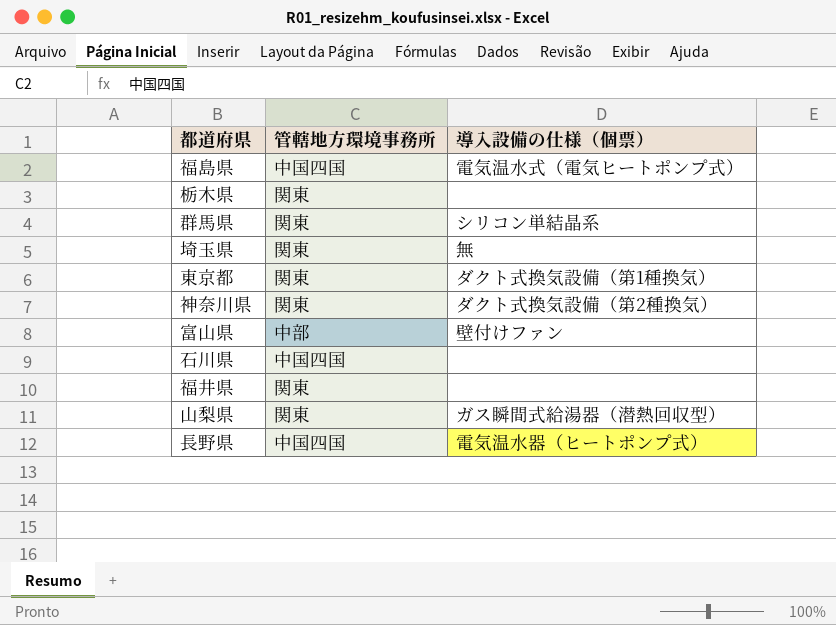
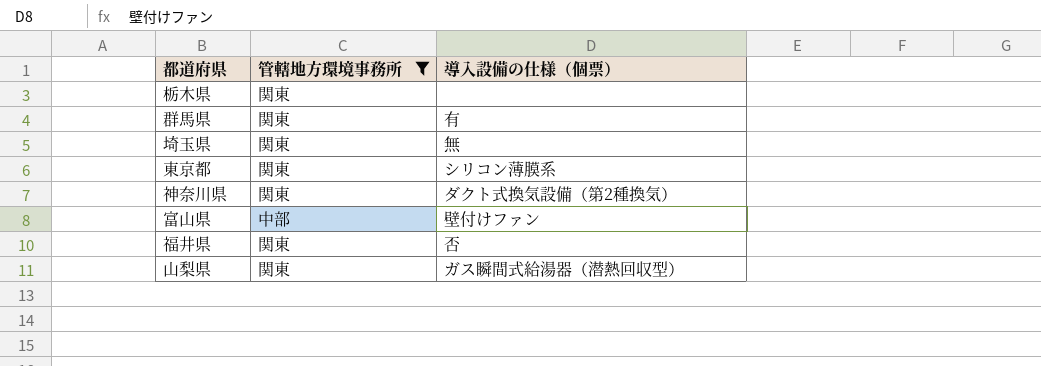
filter: none -> 管轄地方環境事務所 != 中国四国
群馬県 | 導入設備の仕様（個票）: シリコン単結晶系 -> 有
東京都 | 導入設備の仕様（個票）: ダクト式換気設備（第1種換気） -> シリコン薄膜系
福井県 | 導入設備の仕様（個票）: none -> 否

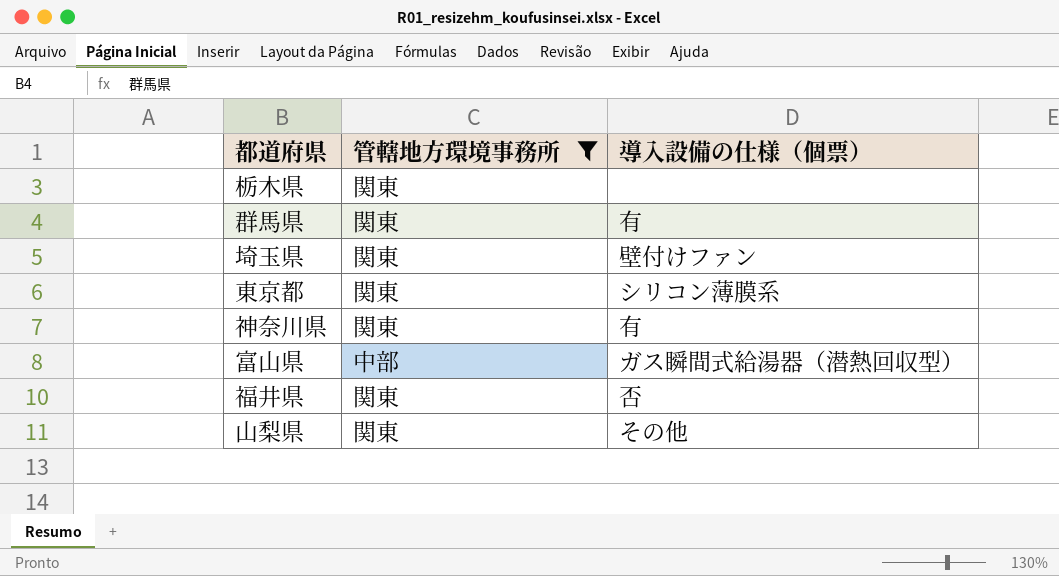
埼玉県 | 導入設備の仕様（個票）: 無 -> 壁付けファン
神奈川県 | 導入設備の仕様（個票）: ダクト式換気設備（第2種換気） -> 有
富山県 | 導入設備の仕様（個票）: 壁付けファン -> ガス瞬間式給湯器（潜熱回収型）
山梨県 | 導入設備の仕様（個票）: ガス瞬間式給湯器（潜熱回収型） -> その他

